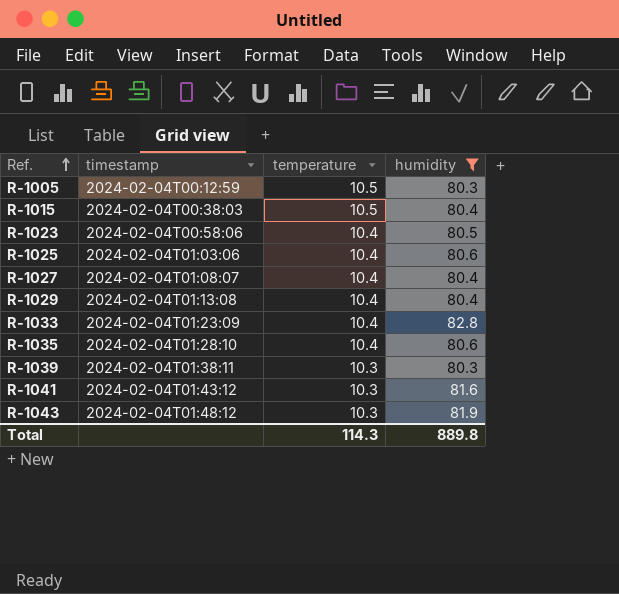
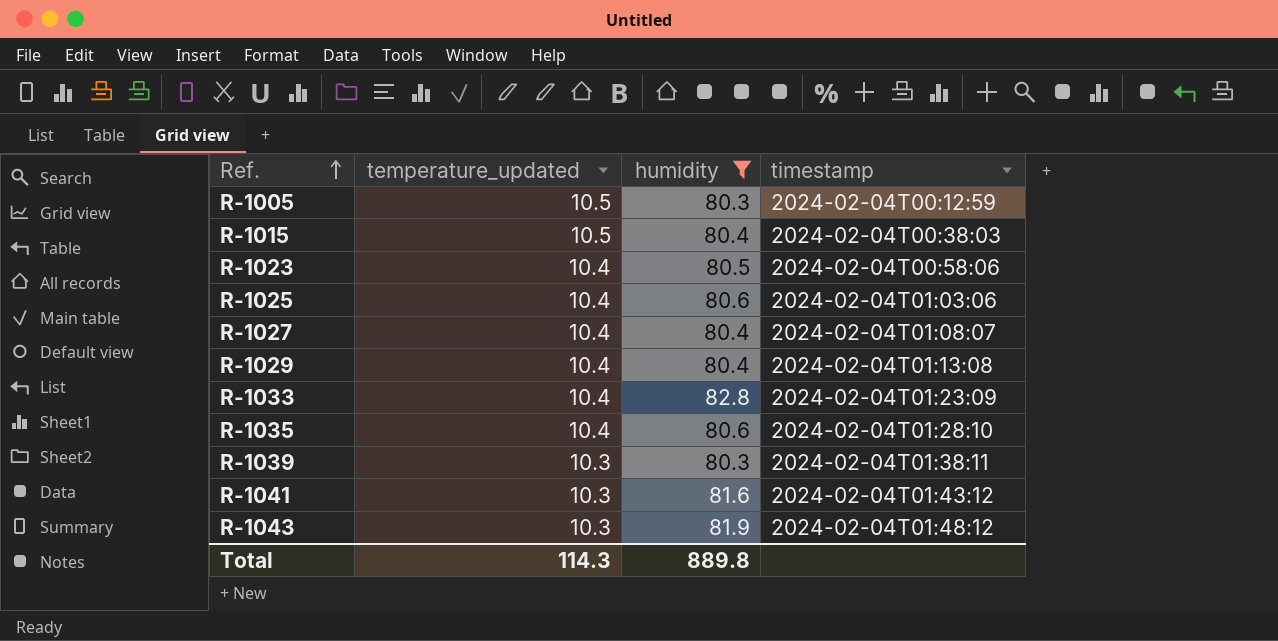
column name: temperature -> temperature_updated
column timestamp | position: 2 -> 4

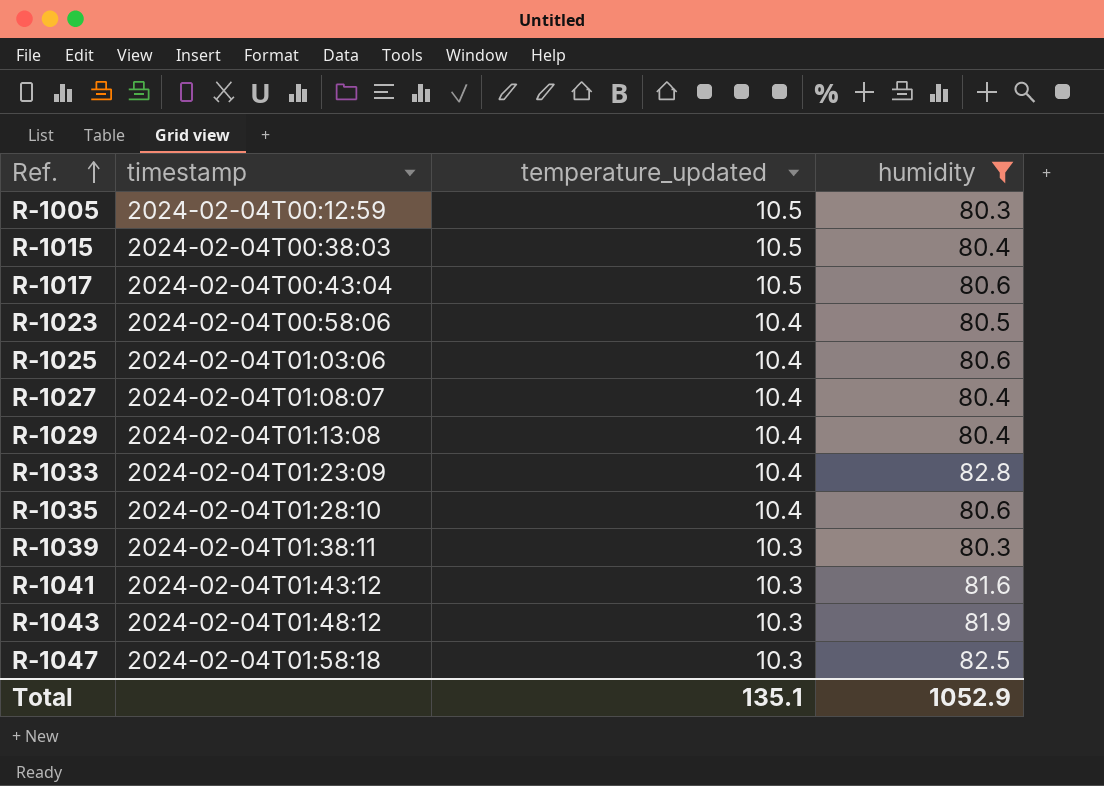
column timestamp | position: 4 -> 2
row R-1017: none -> 2024-02-04T00:43:04 | 10.5 | 80.6
row R-1047: none -> 2024-02-04T01:58:18 | 10.3 | 82.5
Total | temperature_updated: 114.3 -> 135.1
Total | humidity: 889.8 -> 1052.9

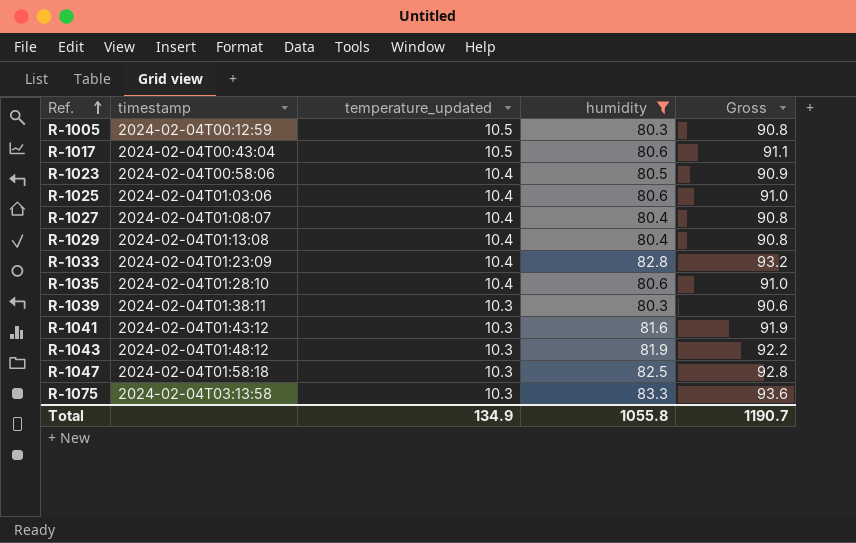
column Gross | formula: none -> [temperature_updated] + [humidity]
row R-1015: 2024-02-04T00:38:03 | 10.5 | 80.4 -> none
row R-1075: none -> 2024-02-04T03:13:58 | 10.3 | 83.3 | 93.6
Total | temperature_updated: 135.1 -> 134.9
Total | humidity: 1052.9 -> 1055.8

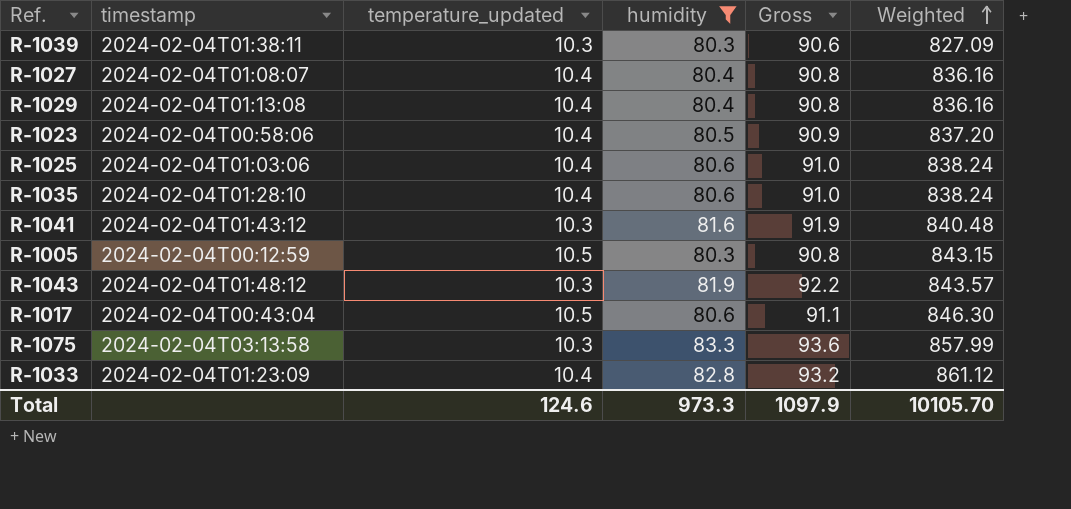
row order: Ref. ascending -> Weighted ascending
column Weighted | formula: none -> [temperature_updated] * [humidity]
row R-1047: 2024-02-04T01:58:18 | 10.3 | 82.5 | 92.8 -> none
Total | temperature_updated: 134.9 -> 124.6
Total | humidity: 1055.8 -> 973.3
Total | Gross: 1190.7 -> 1097.9

